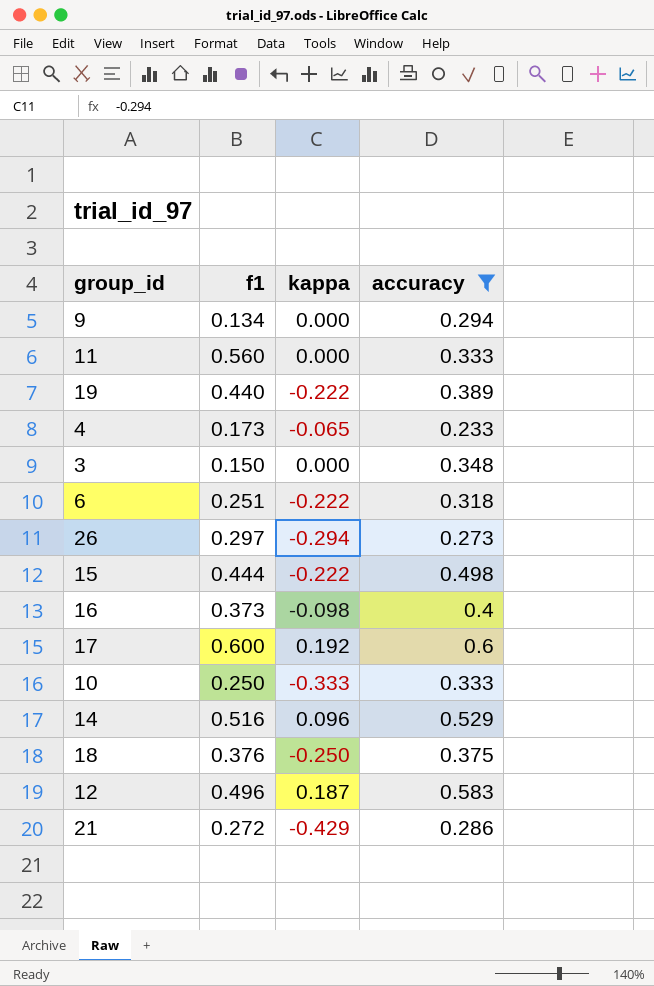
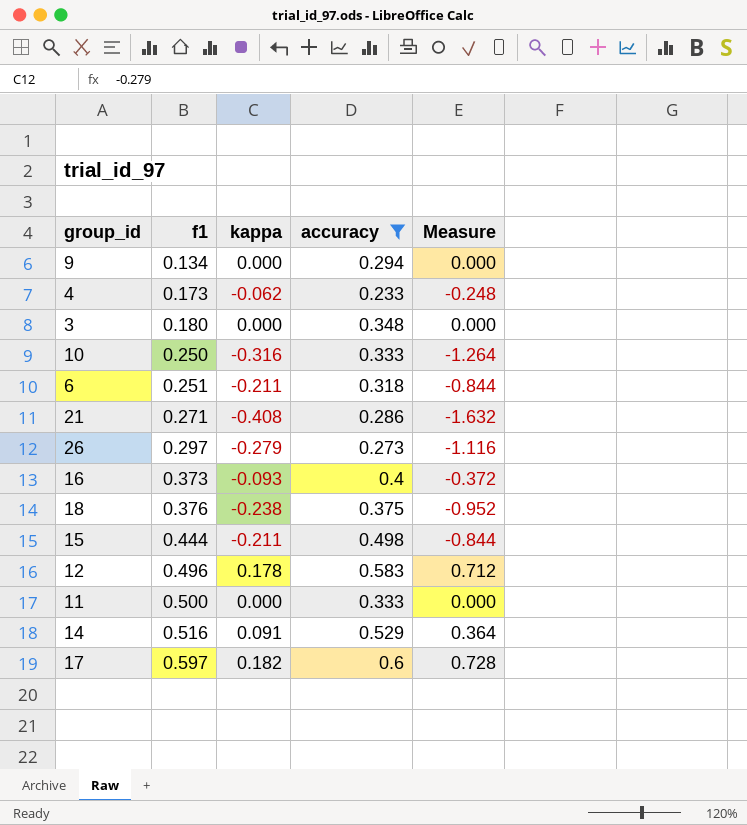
row order: none -> f1 ascending
column Measure | formula: none -> [kappa] * 4
row 19: 0.440 | -0.222 | 0.389 -> none
4 | kappa: -0.065 -> -0.062
3 | f1: 0.150 -> 0.180
10 | kappa: -0.333 -> -0.316
6 | kappa: -0.222 -> -0.211
21 | f1: 0.272 -> 0.271
21 | kappa: -0.429 -> -0.408
26 | kappa: -0.294 -> -0.279
16 | kappa: -0.098 -> -0.093
18 | kappa: -0.250 -> -0.238
15 | kappa: -0.222 -> -0.211
12 | kappa: 0.187 -> 0.178
11 | f1: 0.560 -> 0.500
14 | kappa: 0.096 -> 0.091
17 | f1: 0.600 -> 0.597
17 | kappa: 0.192 -> 0.182

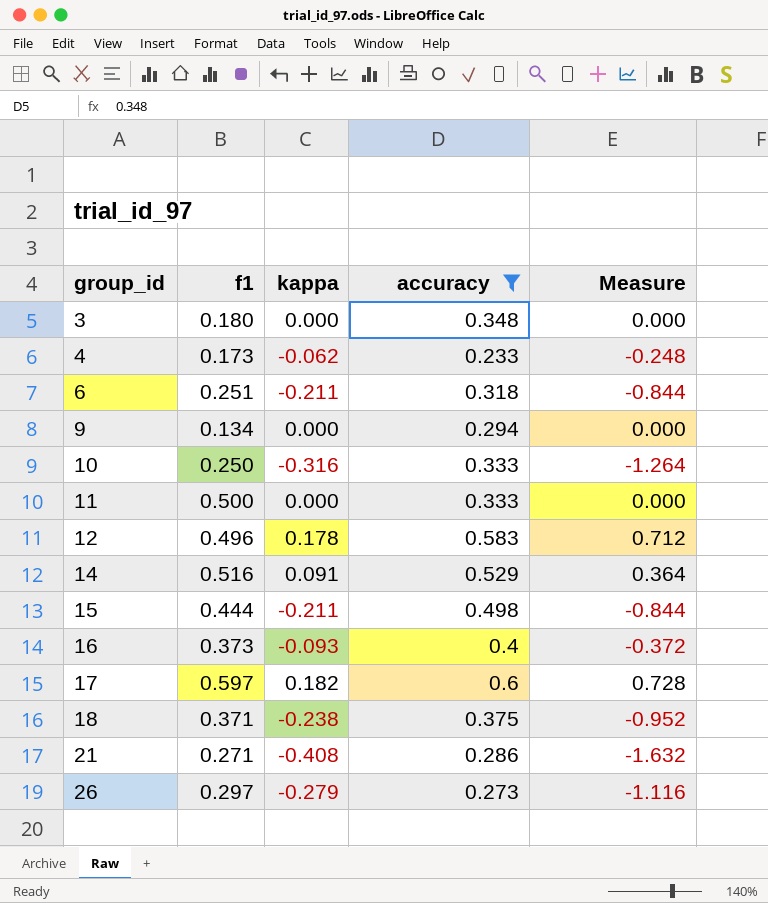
row order: f1 ascending -> group_id ascending
18 | f1: 0.376 -> 0.371

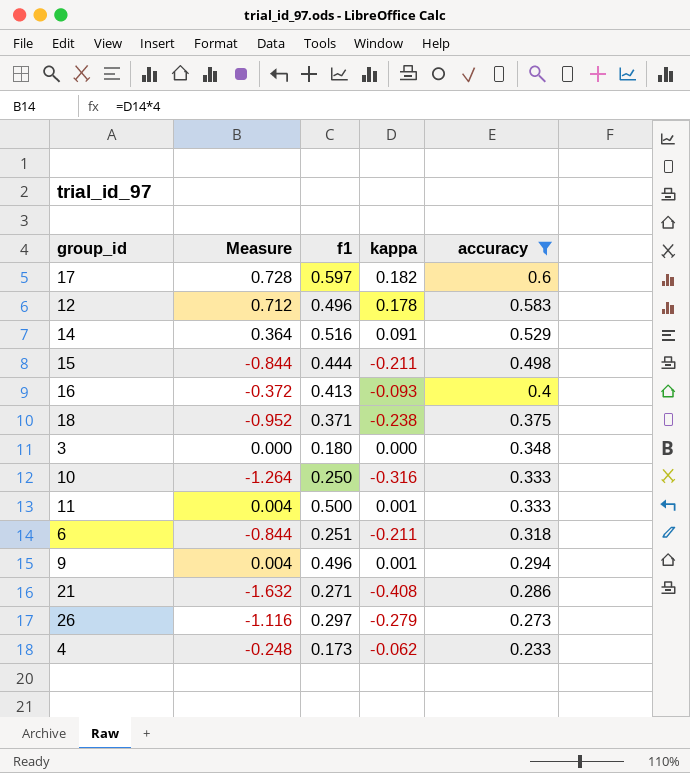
row order: group_id ascending -> accuracy descending
column Measure | position: 5 -> 2
16 | f1: 0.373 -> 0.413
11 | Measure: 0.000 -> 0.004
11 | kappa: 0.000 -> 0.001
9 | Measure: 0.000 -> 0.004
9 | f1: 0.134 -> 0.496
9 | kappa: 0.000 -> 0.001

